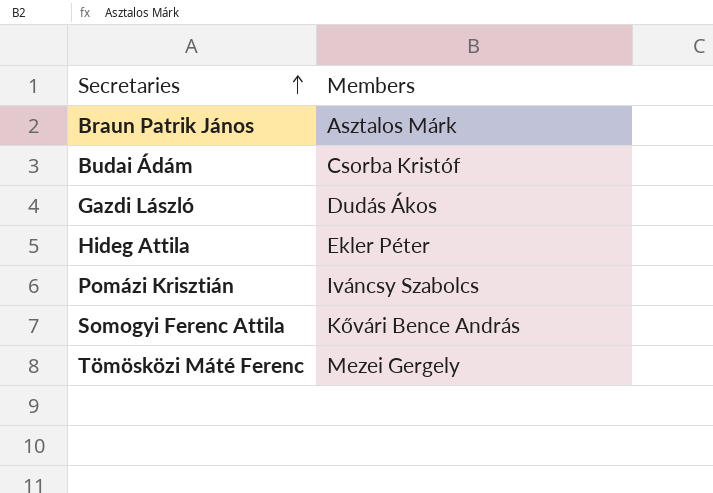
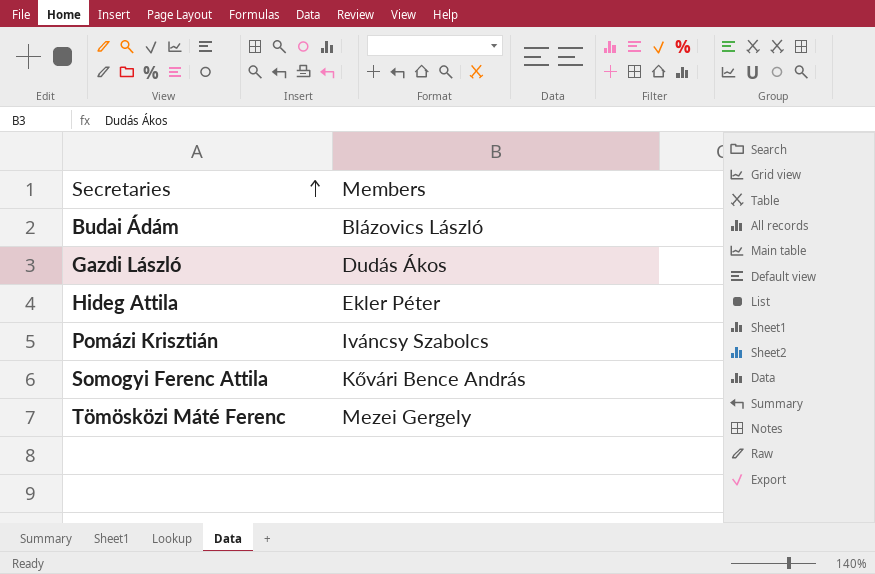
row Braun Patrik János: Asztalos Márk -> none
Budai Ádám | Members: Csorba Kristóf -> Blázovics László

